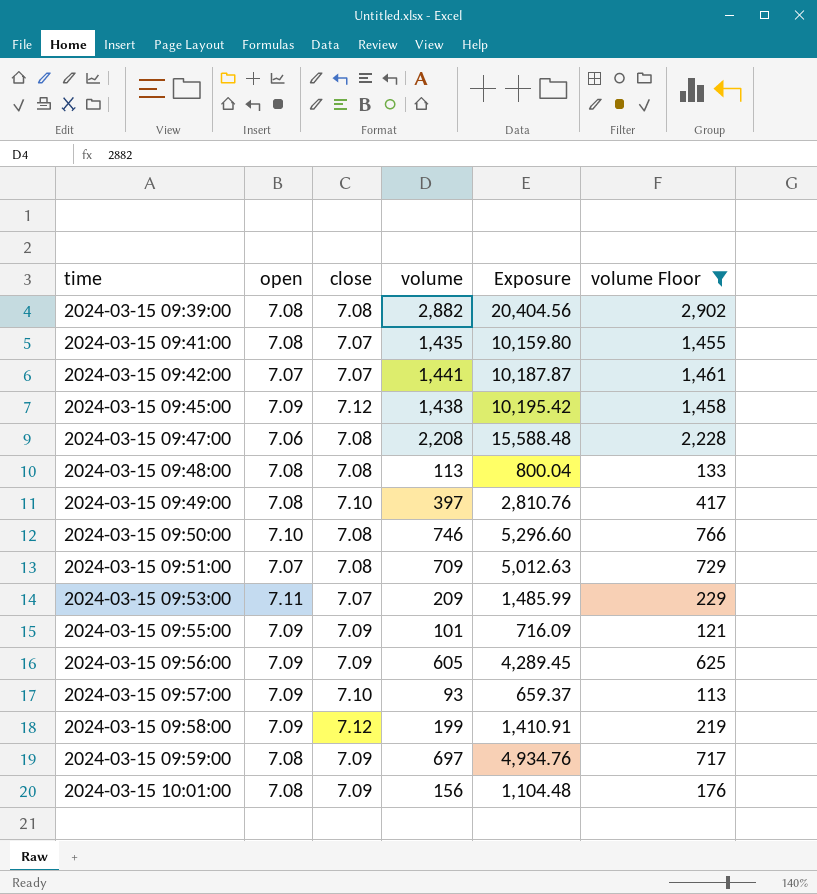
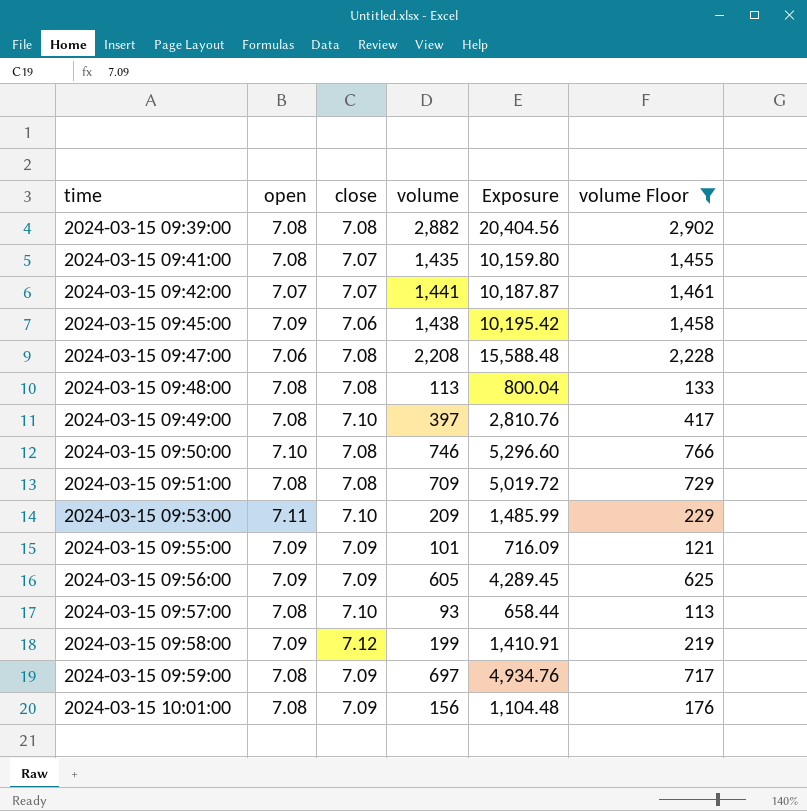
2024-03-15 09:45:00 | close: 7.12 -> 7.06
2024-03-15 09:51:00 | open: 7.07 -> 7.08
2024-03-15 09:51:00 | Exposure: 5,012.63 -> 5,019.72
2024-03-15 09:53:00 | close: 7.07 -> 7.10
2024-03-15 09:57:00 | open: 7.09 -> 7.08
2024-03-15 09:57:00 | Exposure: 659.37 -> 658.44

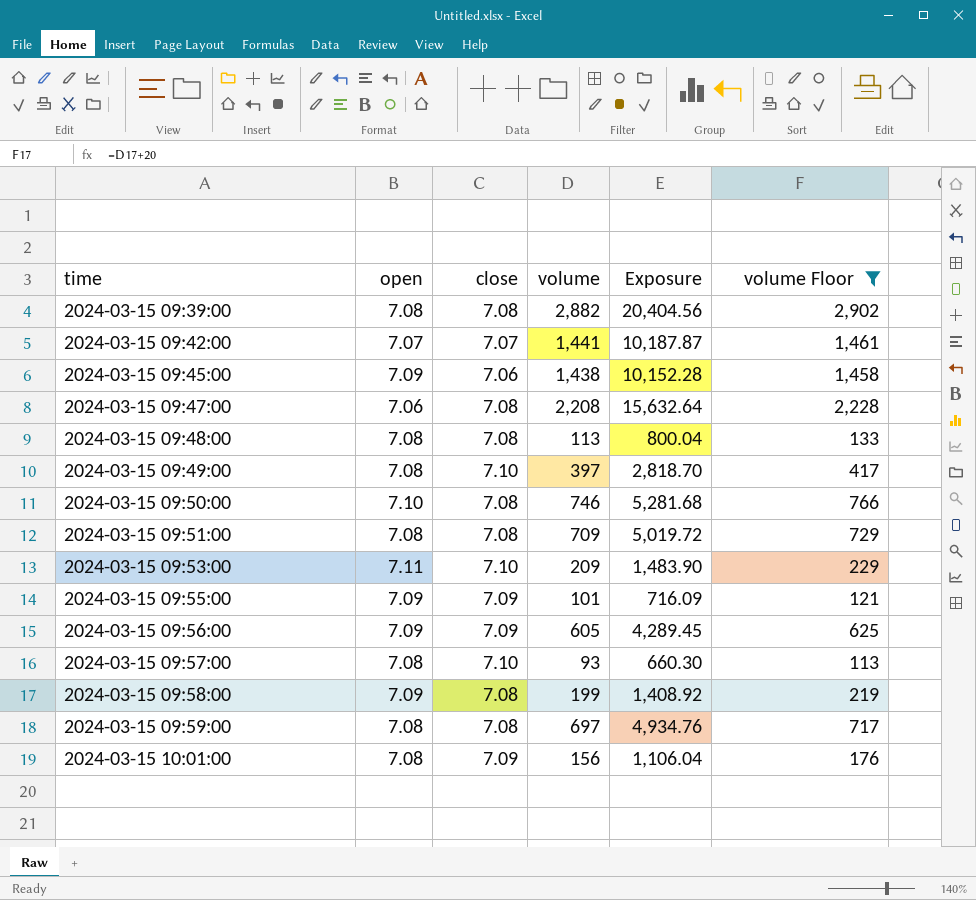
column Exposure | formula: [open] * [volume] -> [close] * [volume]
row 2024-03-15 09:41:00: 7.08 | 7.07 | 1,435 | 10,159.80 | 1,455 -> none
2024-03-15 09:58:00 | close: 7.12 -> 7.08
2024-03-15 09:59:00 | close: 7.09 -> 7.08

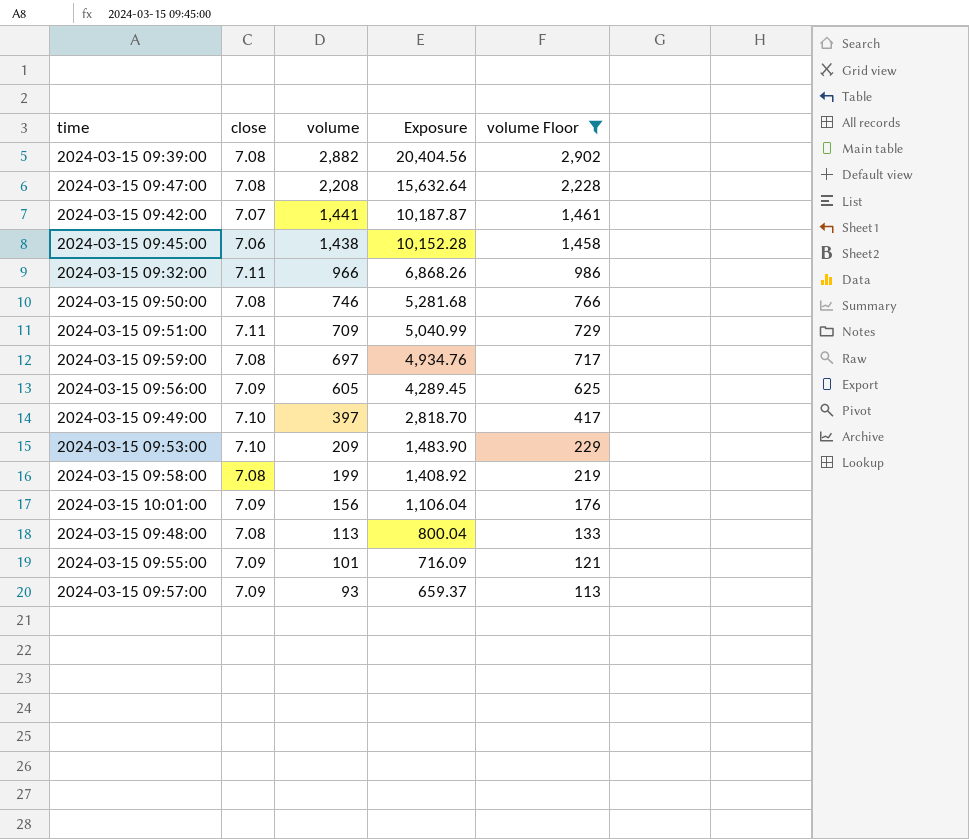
row order: time ascending -> volume descending
column open | position: 2 -> none
row 2024-03-15 09:32:00: none -> 7.11 | 966 | 6,868.26 | 986
2024-03-15 09:51:00 | close: 7.08 -> 7.11
2024-03-15 09:51:00 | Exposure: 5,019.72 -> 5,040.99
2024-03-15 09:57:00 | close: 7.10 -> 7.09
2024-03-15 09:57:00 | Exposure: 660.30 -> 659.37

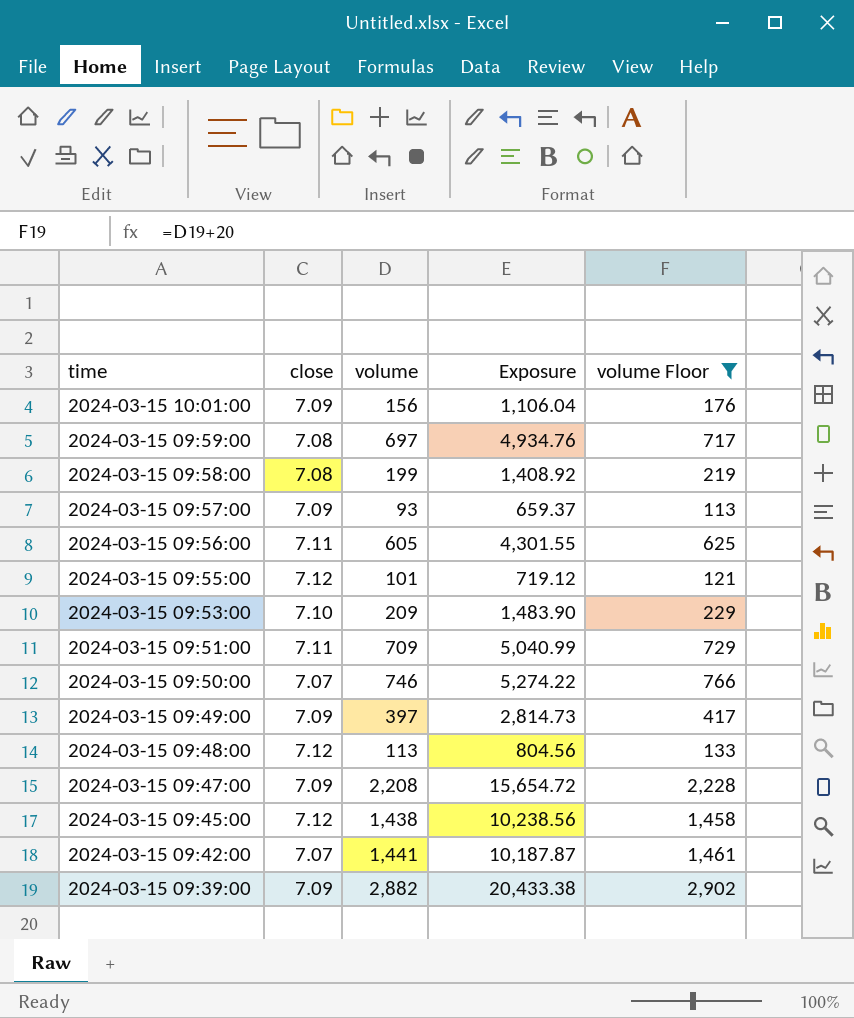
row order: volume descending -> time descending
row 2024-03-15 09:32:00: 7.11 | 966 | 6,868.26 | 986 -> none
2024-03-15 09:56:00 | close: 7.09 -> 7.11
2024-03-15 09:56:00 | Exposure: 4,289.45 -> 4,301.55
2024-03-15 09:55:00 | close: 7.09 -> 7.12
2024-03-15 09:55:00 | Exposure: 716.09 -> 719.12
2024-03-15 09:50:00 | close: 7.08 -> 7.07
2024-03-15 09:50:00 | Exposure: 5,281.68 -> 5,274.22
2024-03-15 09:49:00 | close: 7.10 -> 7.09
2024-03-15 09:49:00 | Exposure: 2,818.70 -> 2,814.73
2024-03-15 09:48:00 | close: 7.08 -> 7.12
2024-03-15 09:48:00 | Exposure: 800.04 -> 804.56
2024-03-15 09:47:00 | close: 7.08 -> 7.09
2024-03-15 09:47:00 | Exposure: 15,632.64 -> 15,654.72
2024-03-15 09:45:00 | close: 7.06 -> 7.12
2024-03-15 09:45:00 | Exposure: 10,152.28 -> 10,238.56
2024-03-15 09:39:00 | close: 7.08 -> 7.09
2024-03-15 09:39:00 | Exposure: 20,404.56 -> 20,433.38

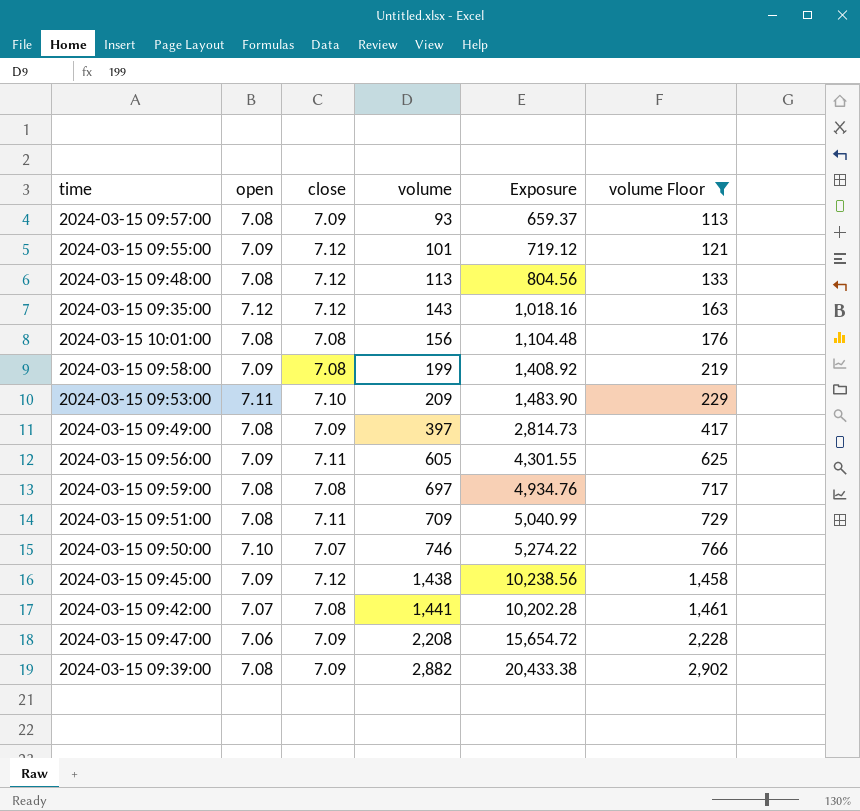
row order: time descending -> volume ascending
column open | position: none -> 2
row 2024-03-15 09:35:00: none -> 7.12 | 7.12 | 143 | 1,018.16 | 163
2024-03-15 10:01:00 | close: 7.09 -> 7.08
2024-03-15 10:01:00 | Exposure: 1,106.04 -> 1,104.48
2024-03-15 09:42:00 | close: 7.07 -> 7.08
2024-03-15 09:42:00 | Exposure: 10,187.87 -> 10,202.28

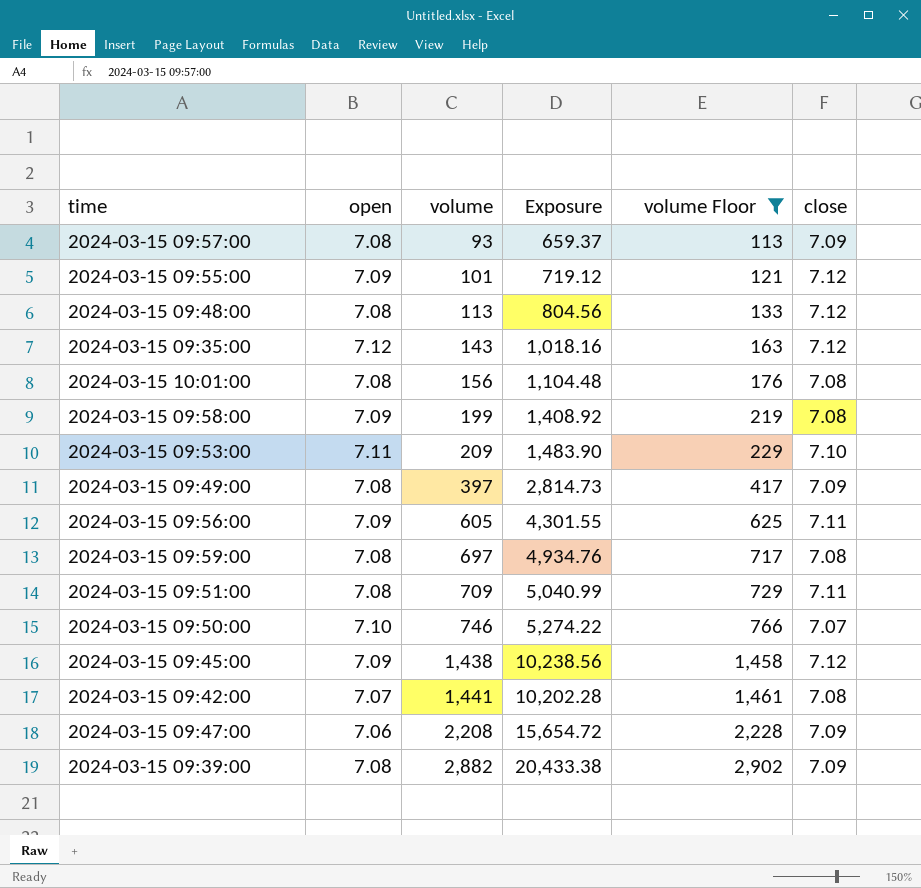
column close | position: 3 -> 6

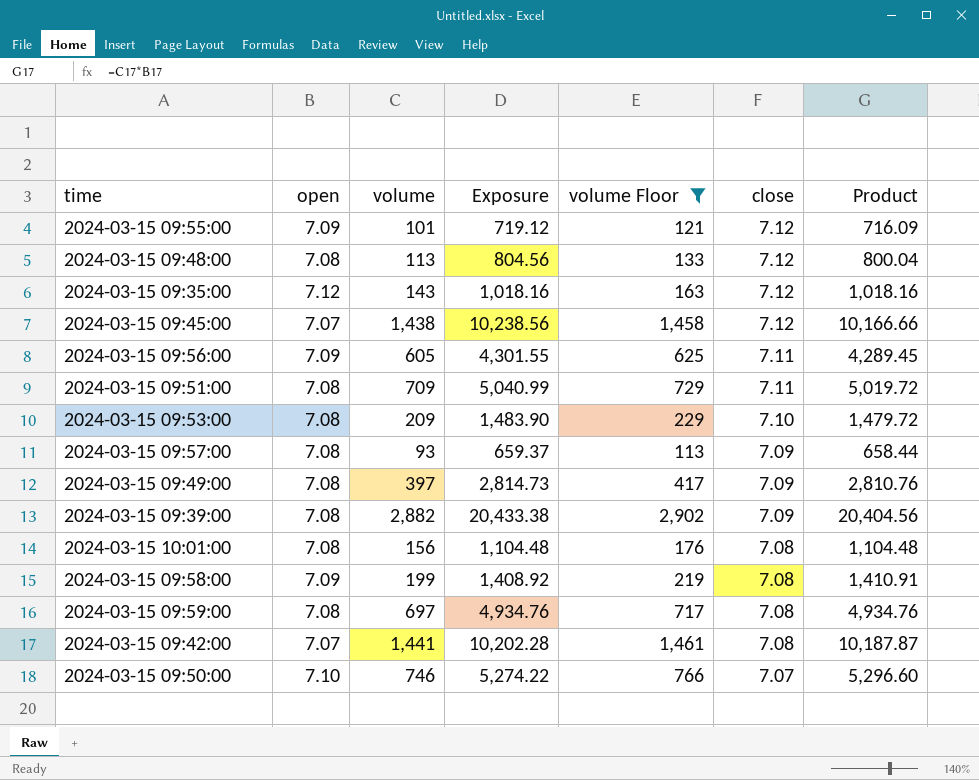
row order: volume ascending -> close descending
column Product | formula: none -> [open] * [volume]
row 2024-03-15 09:47:00: 7.06 | 2,208 | 15,654.72 | 2,228 | 7.09 -> none
2024-03-15 09:45:00 | open: 7.09 -> 7.07
2024-03-15 09:53:00 | open: 7.11 -> 7.08

